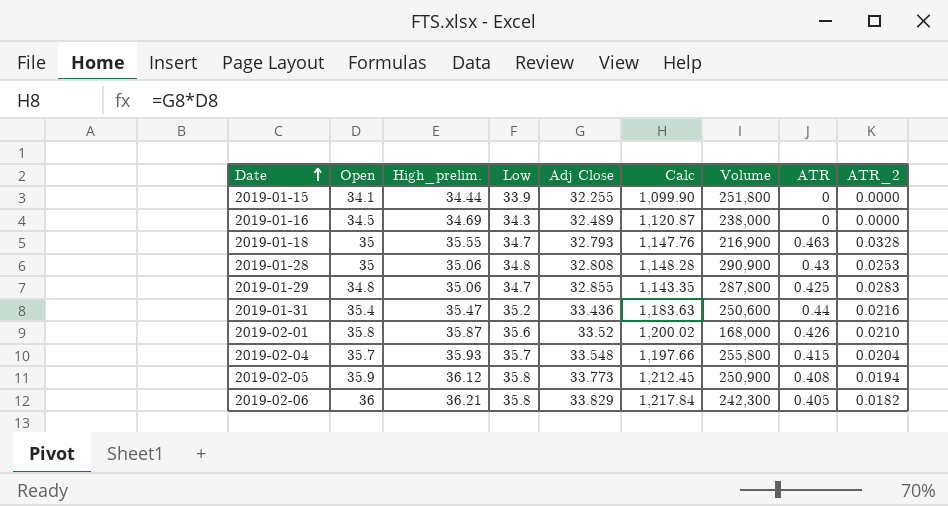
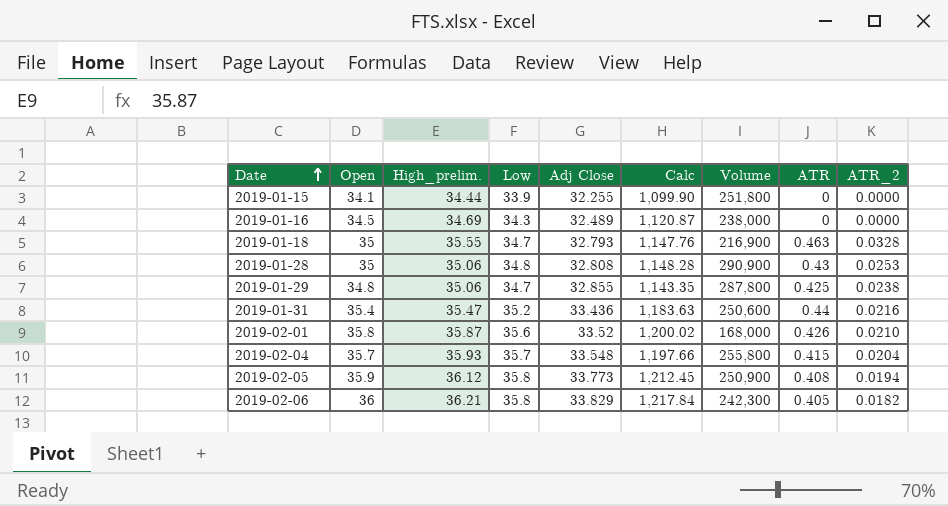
2019-01-29 | ATR_2: 0.0283 -> 0.0238

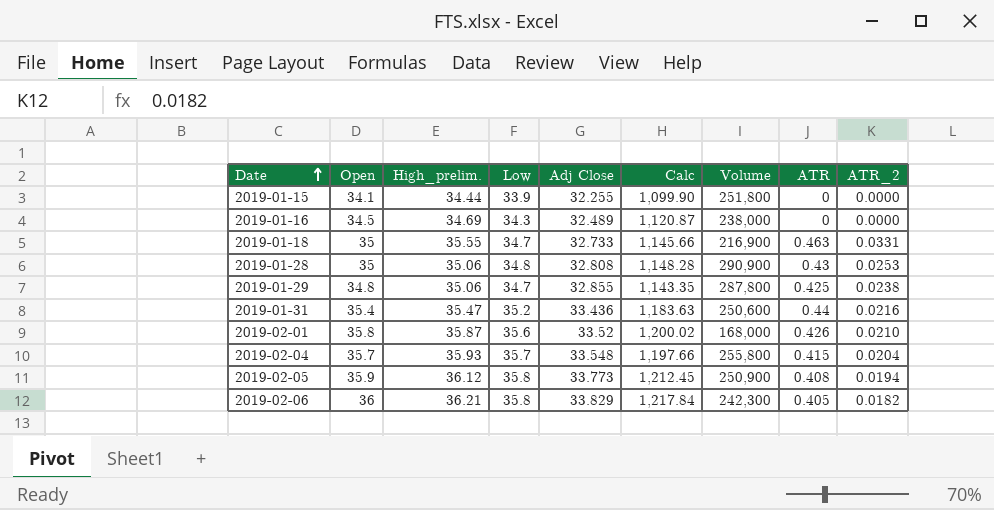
2019-01-18 | Adj Close: 32.793 -> 32.733
2019-01-18 | Calc: 1,147.76 -> 1,145.66
2019-01-18 | ATR_2: 0.0328 -> 0.0331

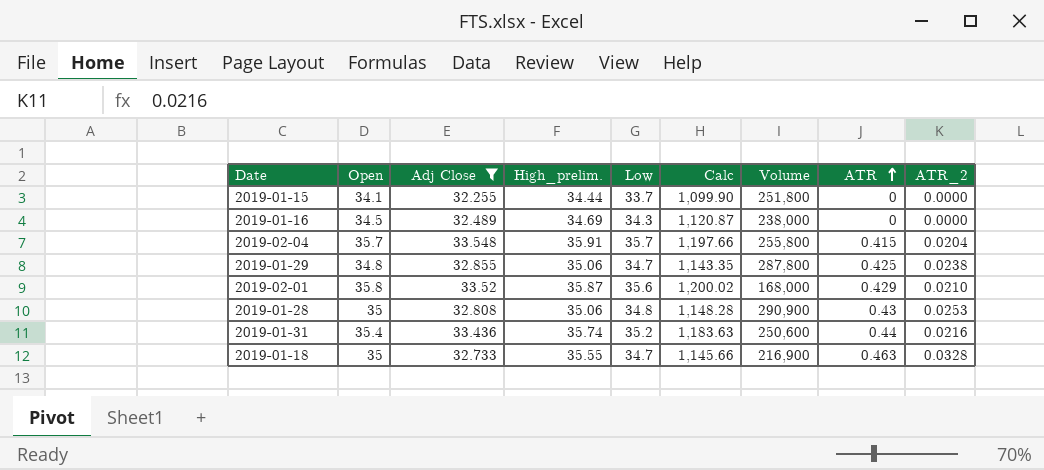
filter: none -> Adj Close <= 33.548
row order: Date ascending -> ATR ascending
column Adj Close | position: 5 -> 3
2019-01-15 | Low: 33.9 -> 33.7
2019-02-04 | High_prelim.: 35.93 -> 35.91
2019-02-01 | ATR: 0.426 -> 0.429
2019-01-31 | High_prelim.: 35.47 -> 35.74
2019-01-18 | ATR_2: 0.0331 -> 0.0328

